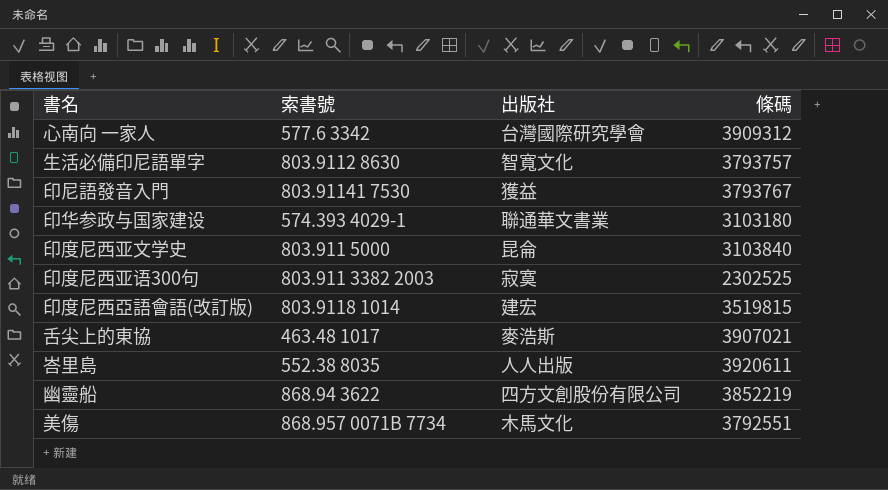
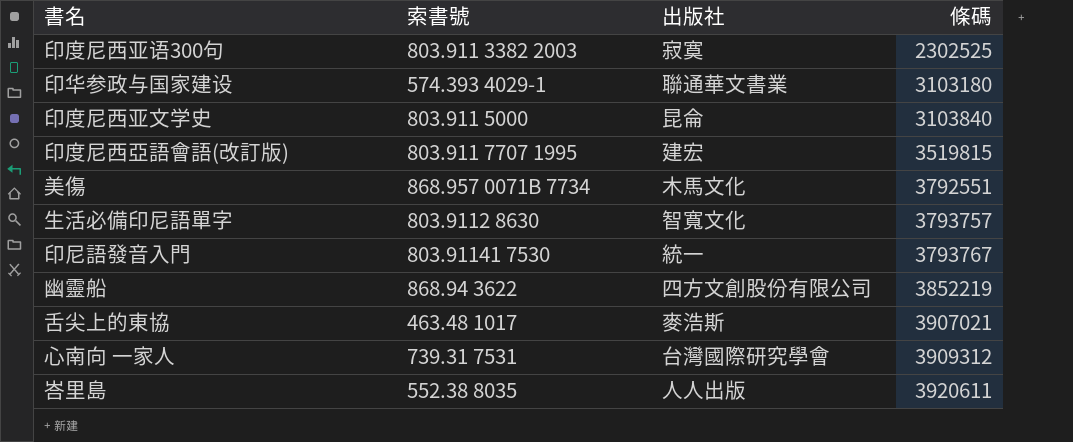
row order: none -> 條碼 ascending
印度尼西亞語會語(改訂版) | 索書號: 803.9118 1014 -> 803.911 7707 1995
印尼語發音入門 | 出版社: 獲益 -> 統一
心南向 一家人 | 索書號: 577.6 3342 -> 739.31 7531

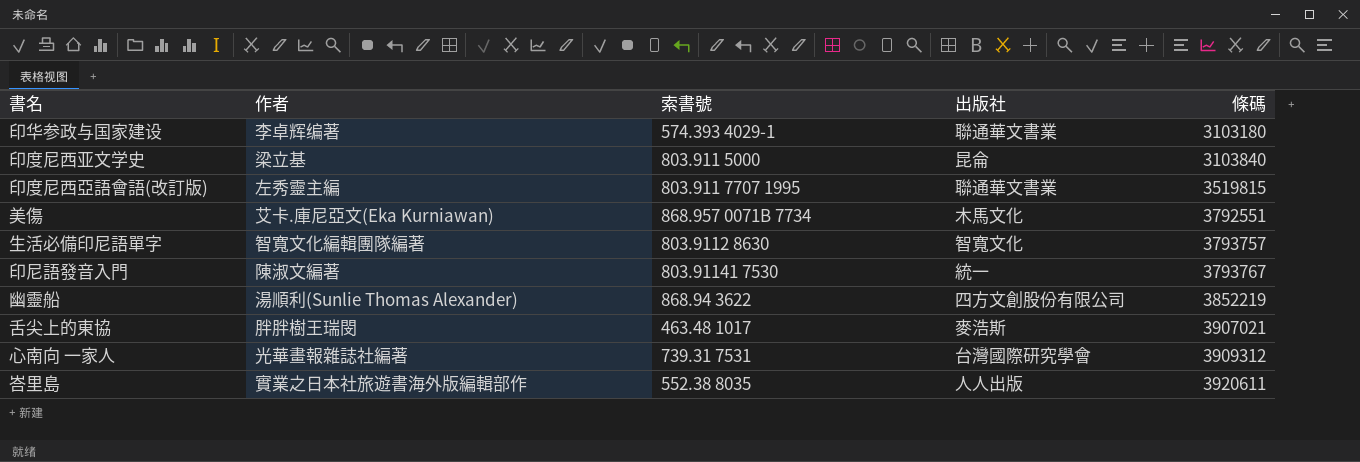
column 作者 | position: none -> 2
row 印度尼西亚语300句: 803.911 3382 2003 | 寂寞 | 2302525 -> none
印度尼西亞語會語(改訂版) | 出版社: 建宏 -> 聯通華文書業

